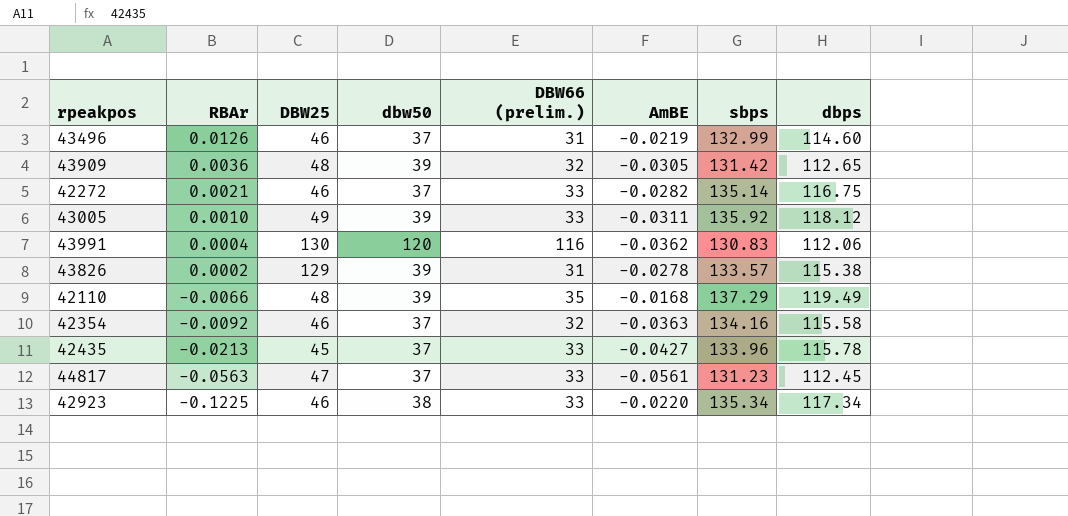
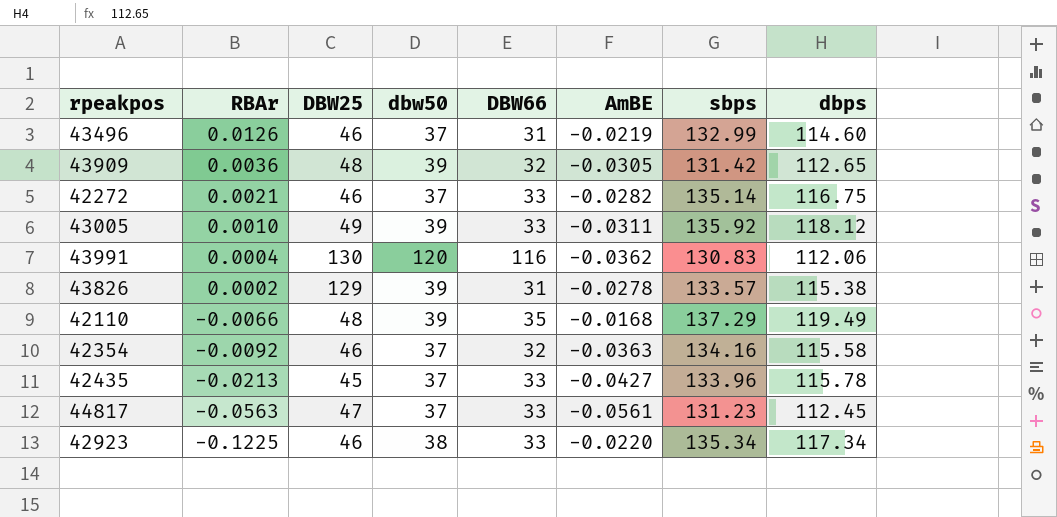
column name: DBW66 (prelim.) -> DBW66

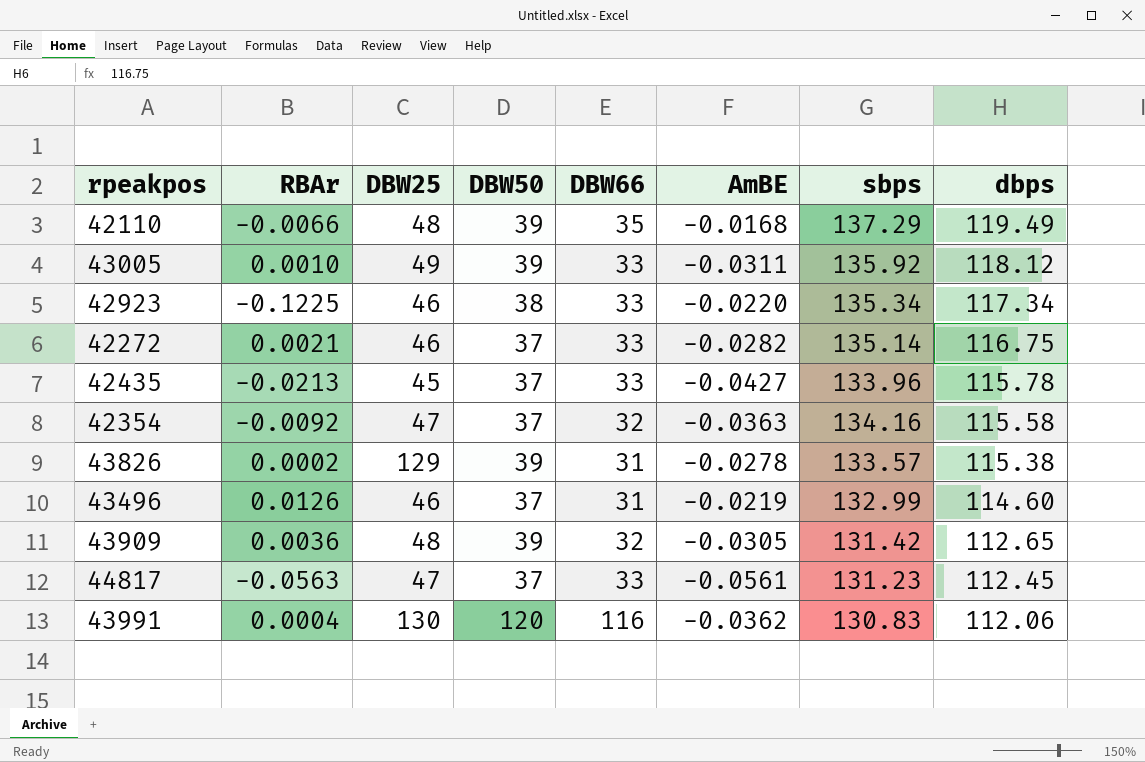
row order: RBAr descending -> dbps descending
column name: dbw50 -> DBW50
42354 | DBW25: 46 -> 47

